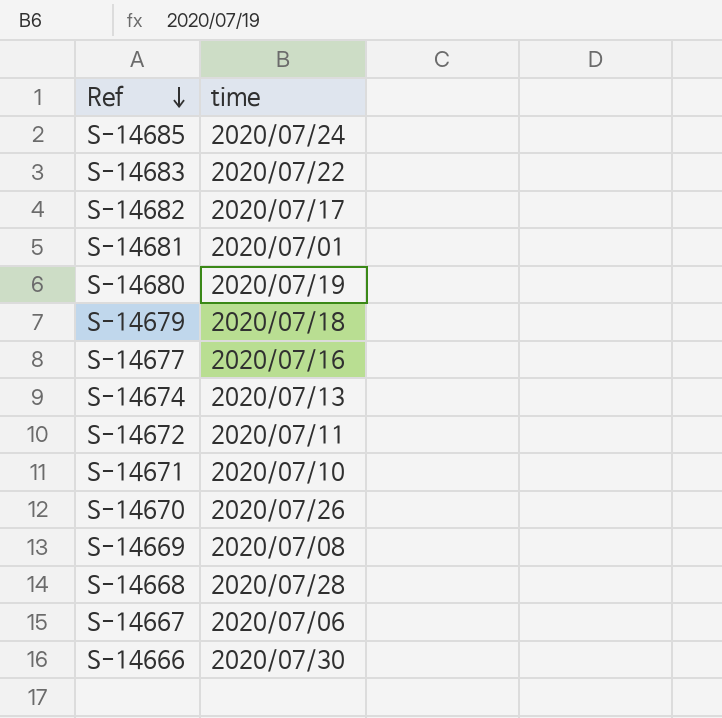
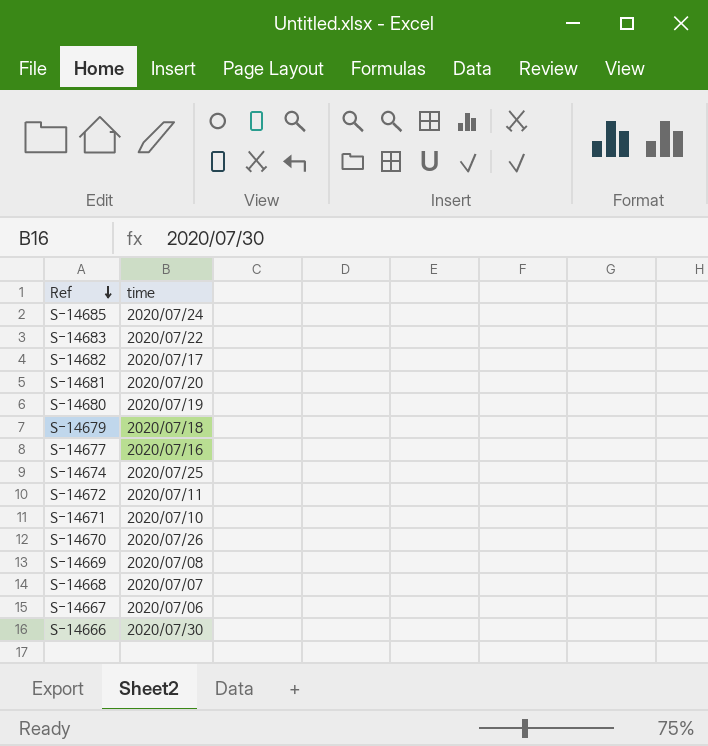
S-14681 | time: 2020/07/01 -> 2020/07/20
S-14674 | time: 2020/07/13 -> 2020/07/25
S-14668 | time: 2020/07/28 -> 2020/07/07

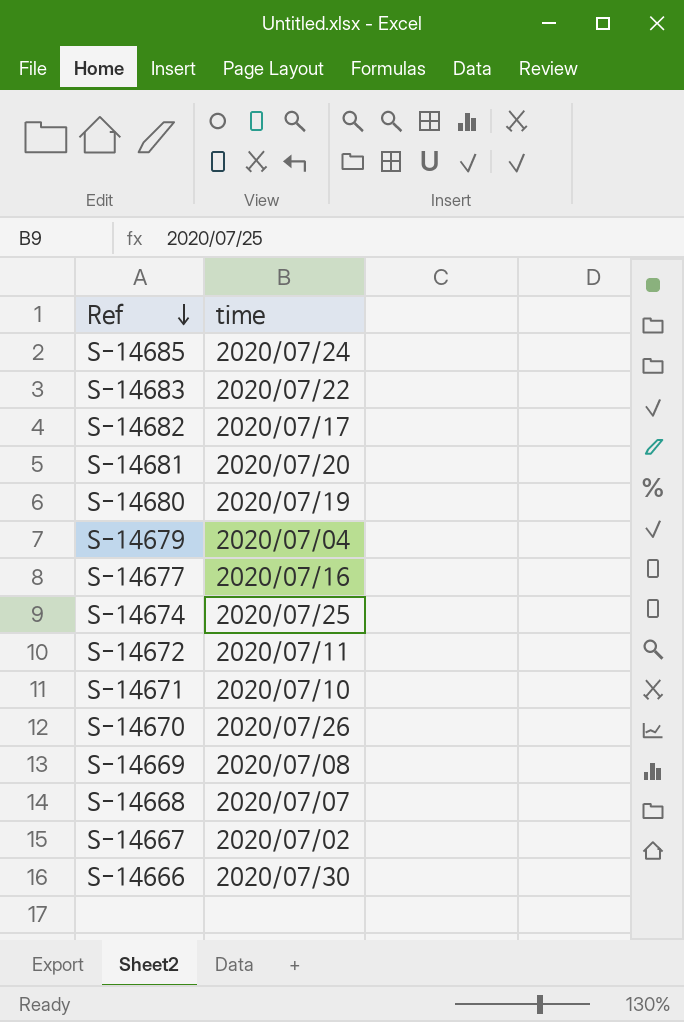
S-14679 | time: 2020/07/18 -> 2020/07/04
S-14667 | time: 2020/07/06 -> 2020/07/02

